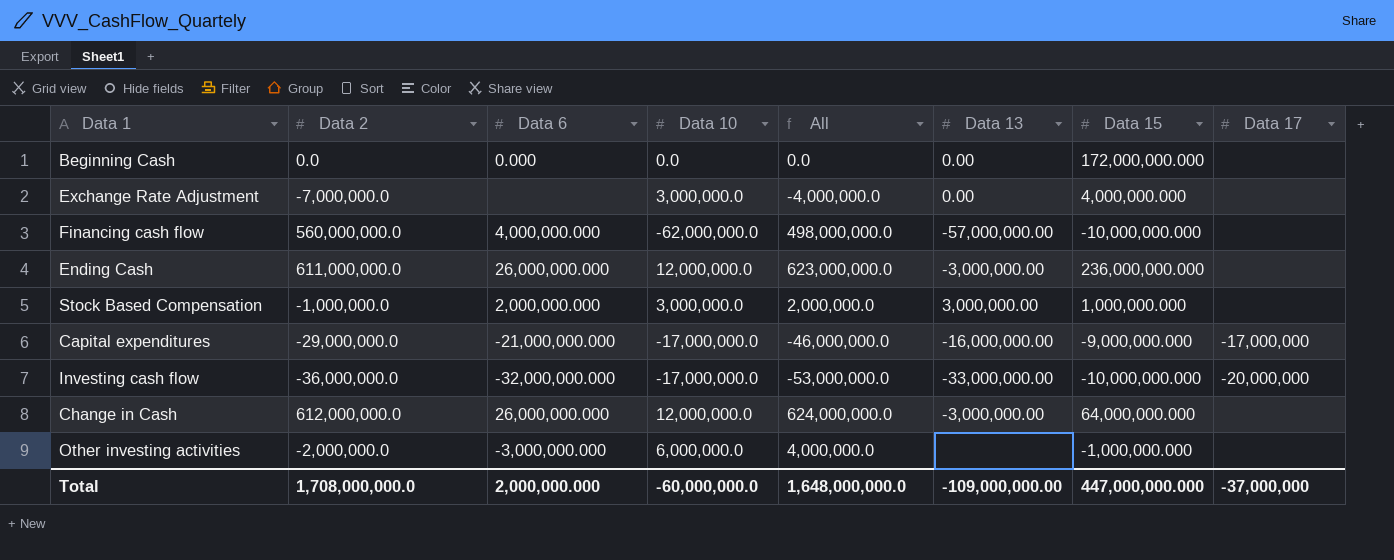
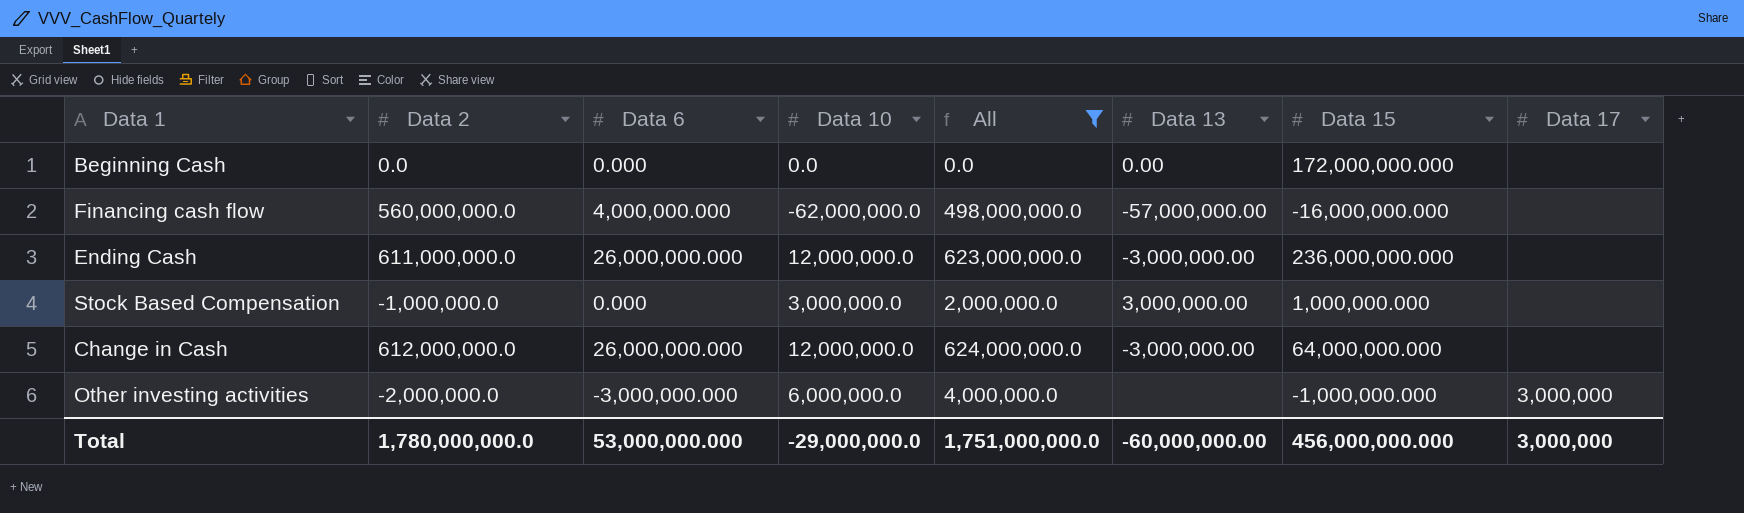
filter: none -> All >= 0.0
Financing cash flow | Data 15: -10,000,000.000 -> -16,000,000.000
Stock Based Compensation | Data 6: 2,000,000.000 -> 0.000
Other investing activities | Data 17: none -> 3,000,000
Total | Data 2: 1,708,000,000.0 -> 1,780,000,000.0
Total | Data 6: 2,000,000.000 -> 53,000,000.000
Total | Data 10: -60,000,000.0 -> -29,000,000.0
Total | All: 1,648,000,000.0 -> 1,751,000,000.0
Total | Data 13: -109,000,000.00 -> -60,000,000.00
Total | Data 15: 447,000,000.000 -> 456,000,000.000
Total | Data 17: -37,000,000 -> 3,000,000

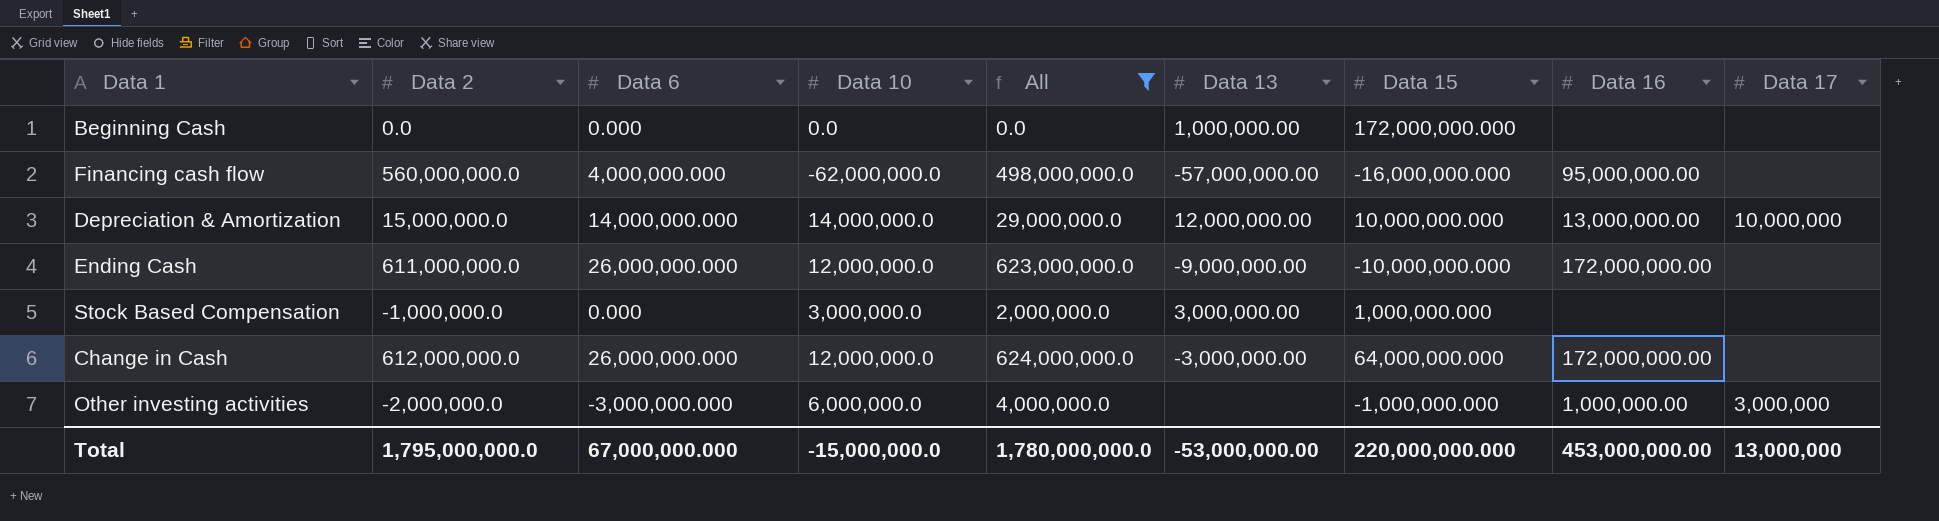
column Data 16 | position: none -> 8
Beginning Cash | Data 13: 0.00 -> 1,000,000.00
row Depreciation & Amortization: none -> 15,000,000.0 | 14,000,000.000 | 14,000,000.0 | 29,000,000.0 | 12,000,000.00 | 10,000,000.000 | 13,000,000.00 | 10,000,000
Ending Cash | Data 13: -3,000,000.00 -> -9,000,000.00
Ending Cash | Data 15: 236,000,000.000 -> -10,000,000.000
Total | Data 2: 1,780,000,000.0 -> 1,795,000,000.0
Total | Data 6: 53,000,000.000 -> 67,000,000.000
Total | Data 10: -29,000,000.0 -> -15,000,000.0
Total | All: 1,751,000,000.0 -> 1,780,000,000.0
Total | Data 13: -60,000,000.00 -> -53,000,000.00
Total | Data 15: 456,000,000.000 -> 220,000,000.000
Total | Data 17: 3,000,000 -> 13,000,000

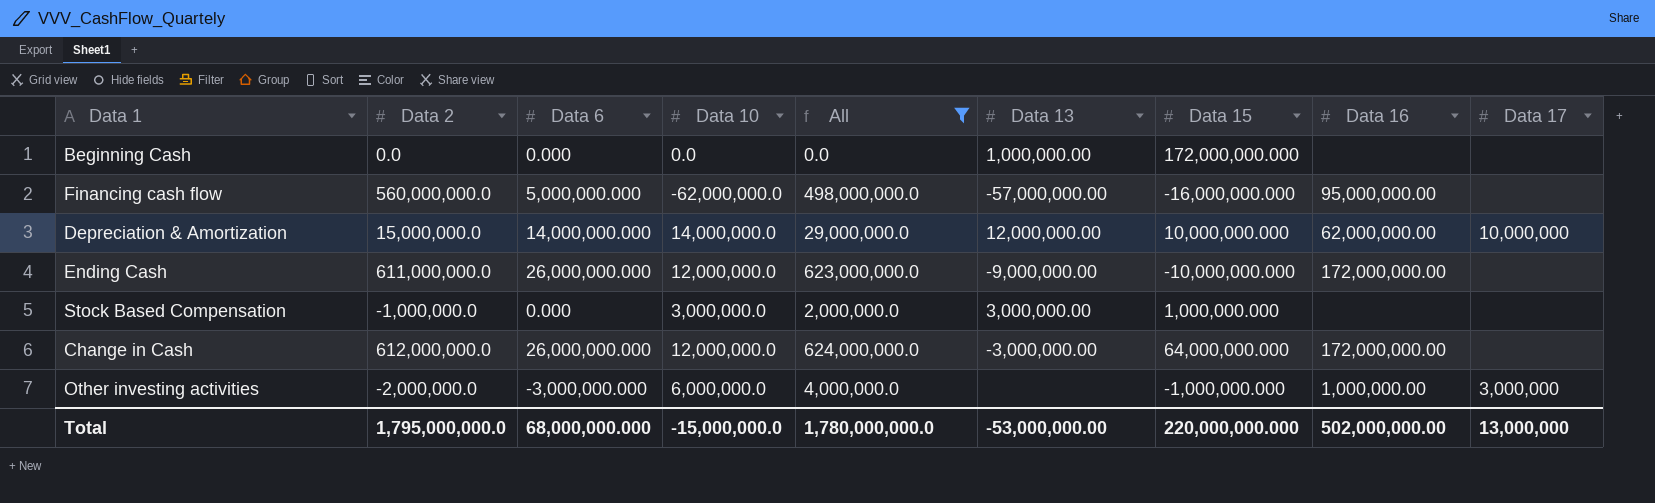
Financing cash flow | Data 6: 4,000,000.000 -> 5,000,000.000
Depreciation & Amortization | Data 16: 13,000,000.00 -> 62,000,000.00
Total | Data 6: 67,000,000.000 -> 68,000,000.000
Total | Data 16: 453,000,000.00 -> 502,000,000.00

